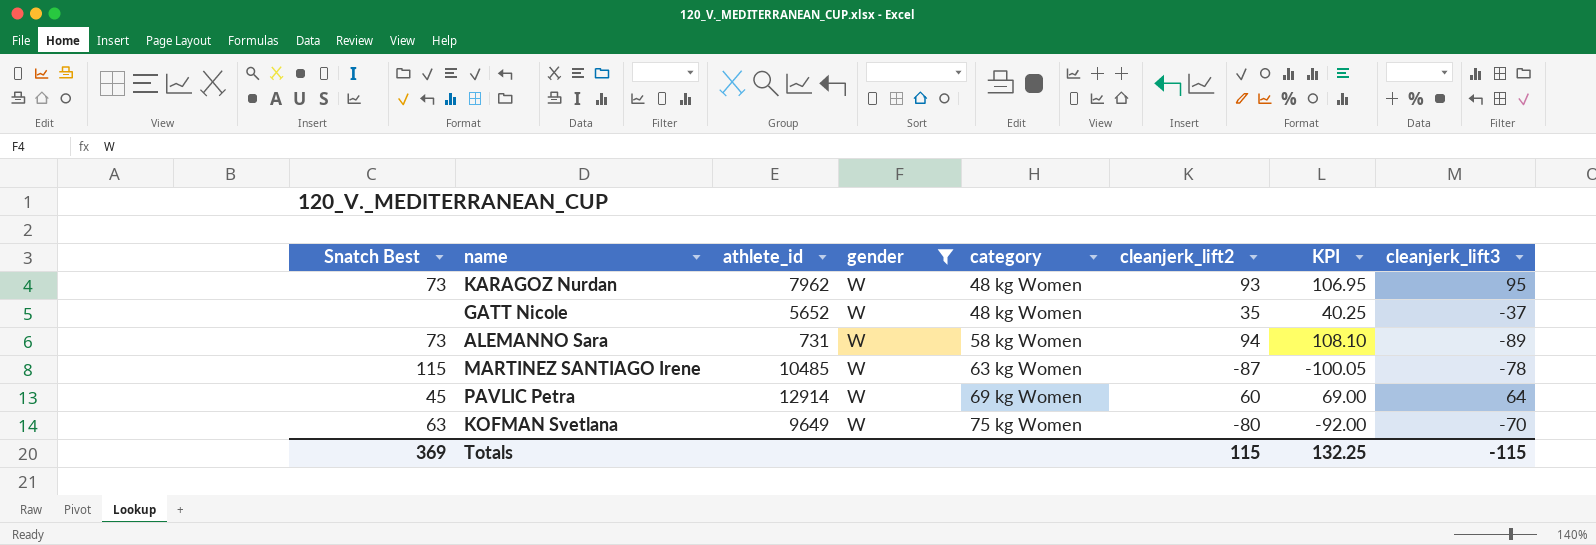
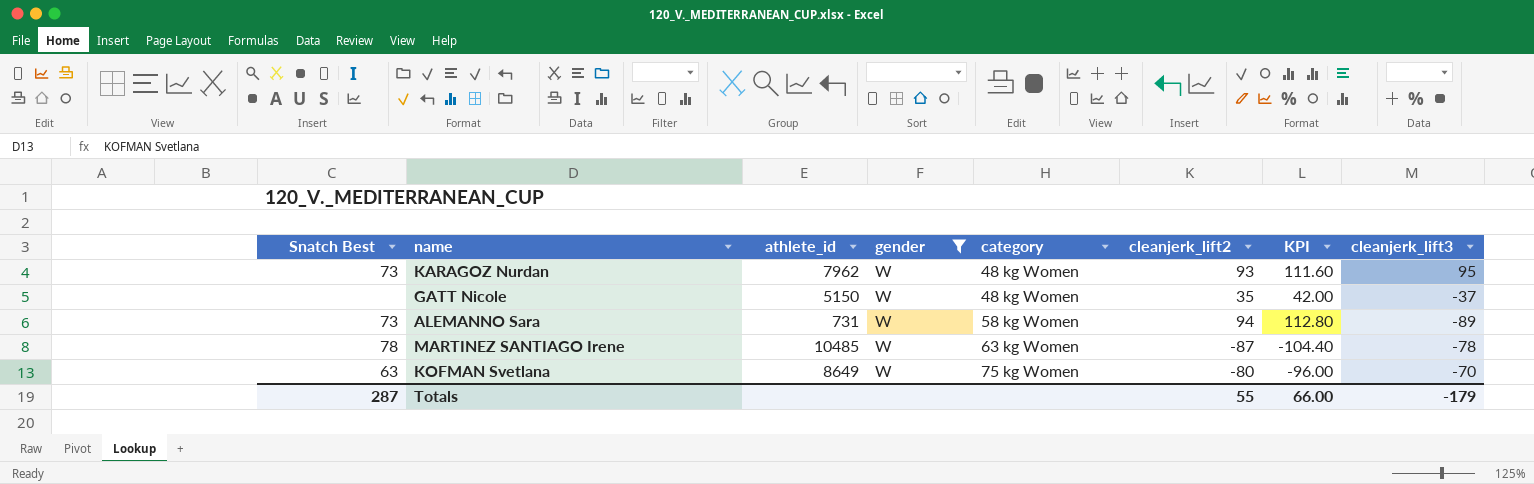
column KPI | formula: [cleanjerk_lift2] * 1.15 -> [cleanjerk_lift2] * 1.2
row PAVLIC Petra: 45 | 12914 | W | 69 kg Women | 60 | 69.00 | 64 -> none
GATT Nicole | athlete_id: 5652 -> 5150
MARTINEZ SANTIAGO Irene | Snatch Best: 115 -> 78
KOFMAN Svetlana | athlete_id: 9649 -> 8649
Totals | Snatch Best: 369 -> 287
Totals | cleanjerk_lift2: 115 -> 55
Totals | KPI: 132.25 -> 66.00
Totals | cleanjerk_lift3: -115 -> -179

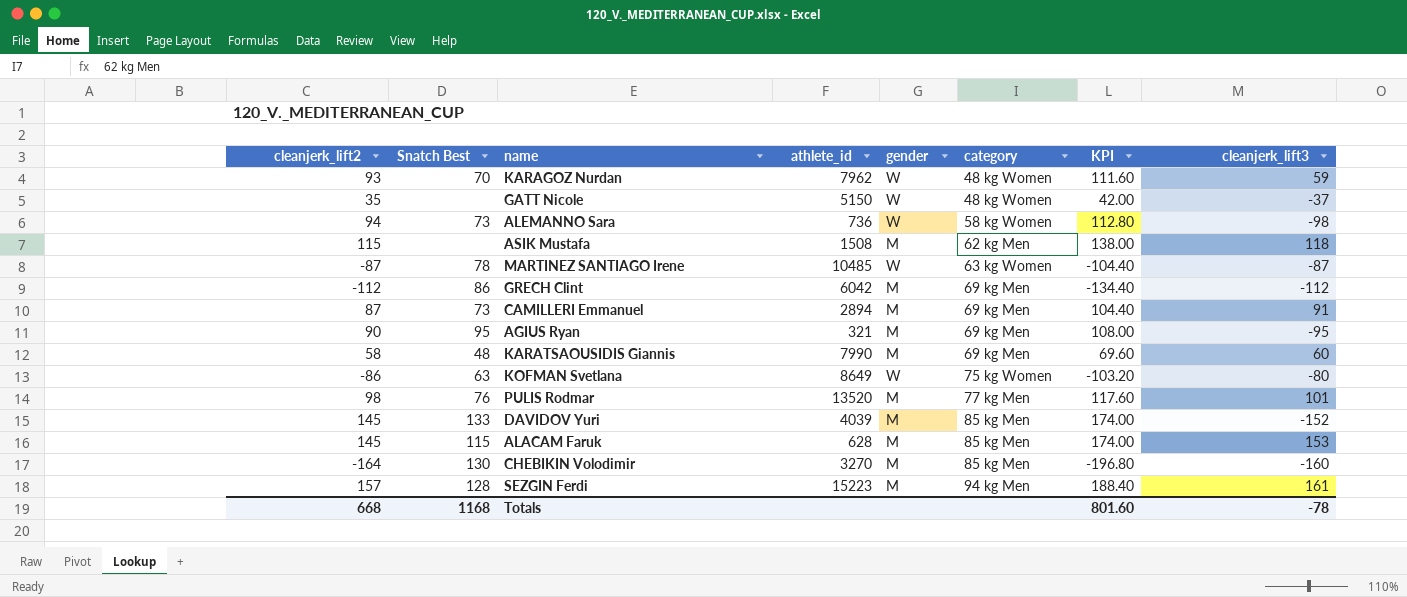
filter: gender = W -> none
column cleanjerk_lift2 | position: 6 -> 1
KARAGOZ Nurdan | Snatch Best: 73 -> 70
KARAGOZ Nurdan | cleanjerk_lift3: 95 -> 59
ALEMANNO Sara | athlete_id: 731 -> 736
ALEMANNO Sara | cleanjerk_lift3: -89 -> -98
MARTINEZ SANTIAGO Irene | cleanjerk_lift3: -78 -> -87
KOFMAN Svetlana | cleanjerk_lift2: -80 -> -86
KOFMAN Svetlana | KPI: -96.00 -> -103.20
KOFMAN Svetlana | cleanjerk_lift3: -70 -> -80
Totals | cleanjerk_lift2: 55 -> 668
Totals | Snatch Best: 287 -> 1168
Totals | KPI: 66.00 -> 801.60
Totals | cleanjerk_lift3: -179 -> -78

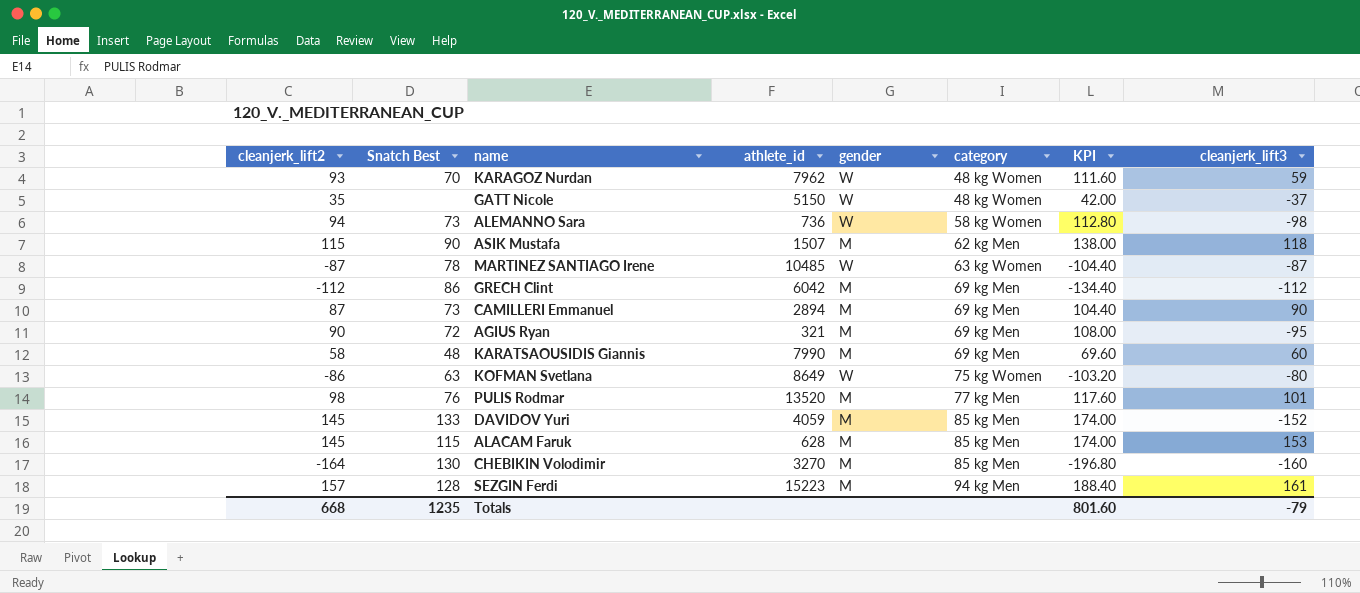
ASIK Mustafa | Snatch Best: none -> 90
ASIK Mustafa | athlete_id: 1508 -> 1507
CAMILLERI Emmanuel | cleanjerk_lift3: 91 -> 90
AGIUS Ryan | Snatch Best: 95 -> 72
DAVIDOV Yuri | athlete_id: 4039 -> 4059
Totals | Snatch Best: 1168 -> 1235
Totals | cleanjerk_lift3: -78 -> -79

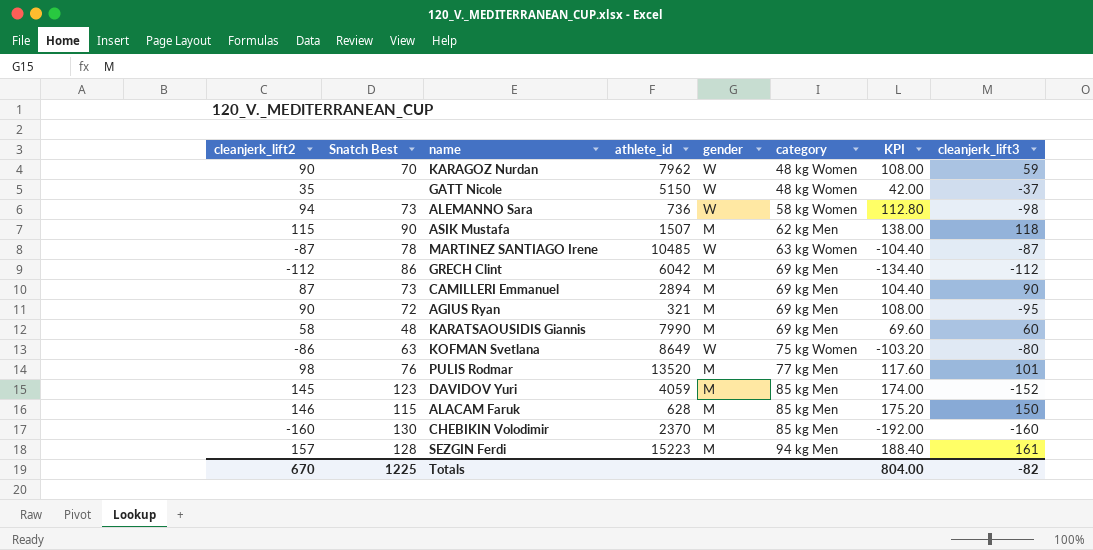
KARAGOZ Nurdan | cleanjerk_lift2: 93 -> 90
KARAGOZ Nurdan | KPI: 111.60 -> 108.00
DAVIDOV Yuri | Snatch Best: 133 -> 123
ALACAM Faruk | cleanjerk_lift2: 145 -> 146
ALACAM Faruk | KPI: 174.00 -> 175.20
ALACAM Faruk | cleanjerk_lift3: 153 -> 150
CHEBIKIN Volodimir | cleanjerk_lift2: -164 -> -160
CHEBIKIN Volodimir | athlete_id: 3270 -> 2370
CHEBIKIN Volodimir | KPI: -196.80 -> -192.00
Totals | cleanjerk_lift2: 668 -> 670
Totals | Snatch Best: 1235 -> 1225
Totals | KPI: 801.60 -> 804.00
Totals | cleanjerk_lift3: -79 -> -82

